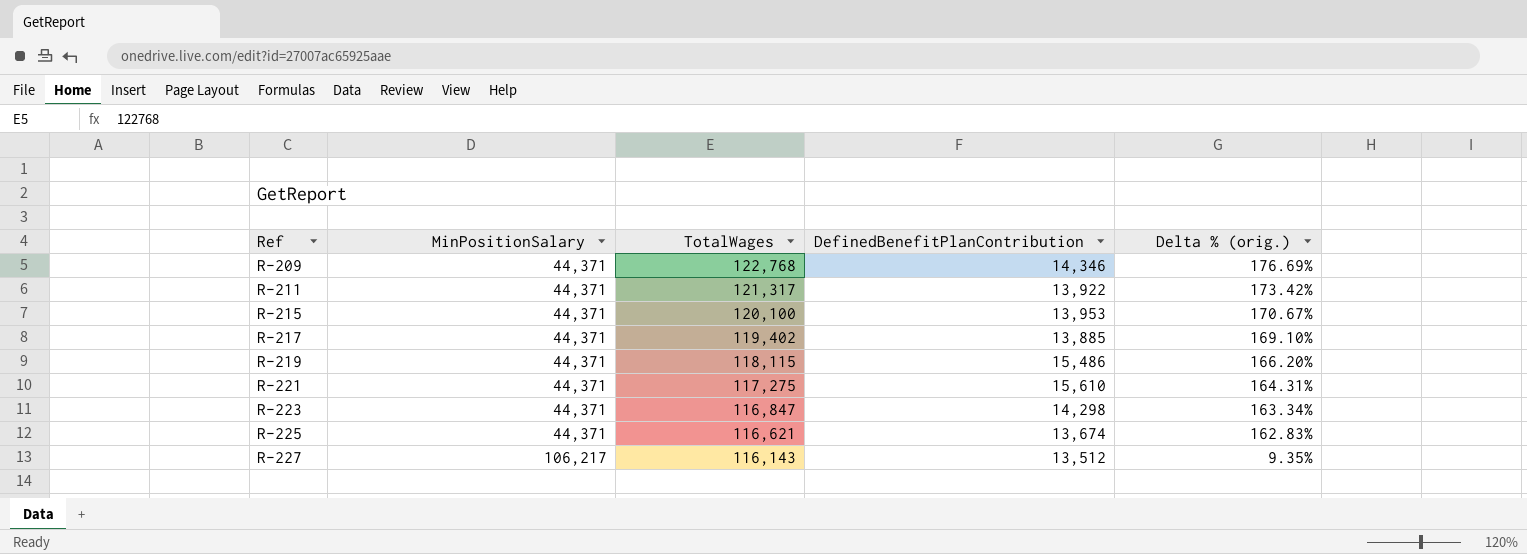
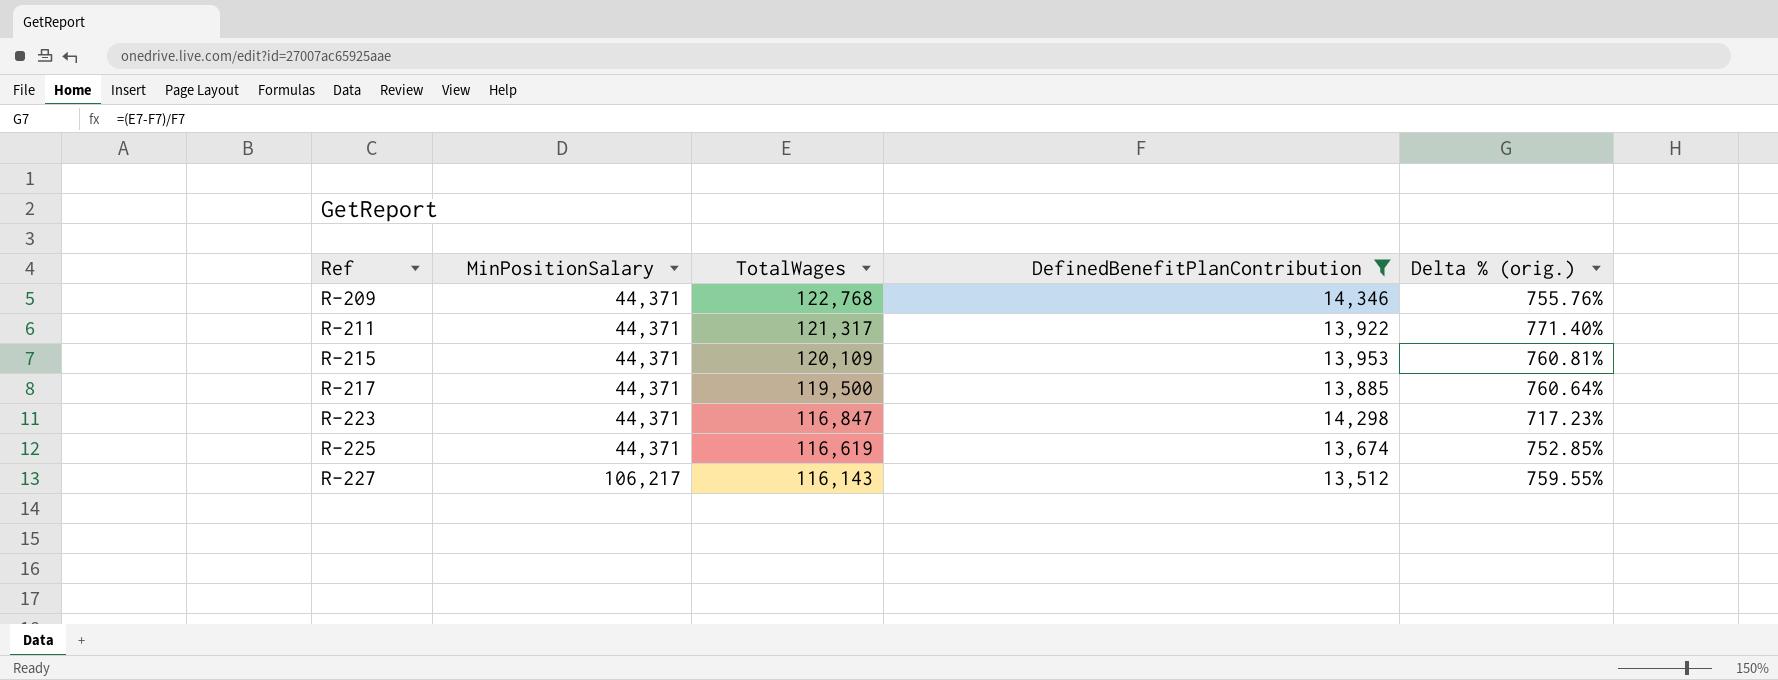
filter: none -> DefinedBenefitPlanContribution <= 14,346
column Delta % (orig.) | formula: ([TotalWages] - [MinPositionSalary]) / [MinPositionSalary] -> ([TotalWages] - [DefinedBenefitPlanContribution]) / [DefinedBenefitPlanContribution]
R-215 | TotalWages: 120,100 -> 120,109
R-217 | TotalWages: 119,402 -> 119,500
R-225 | TotalWages: 116,621 -> 116,619

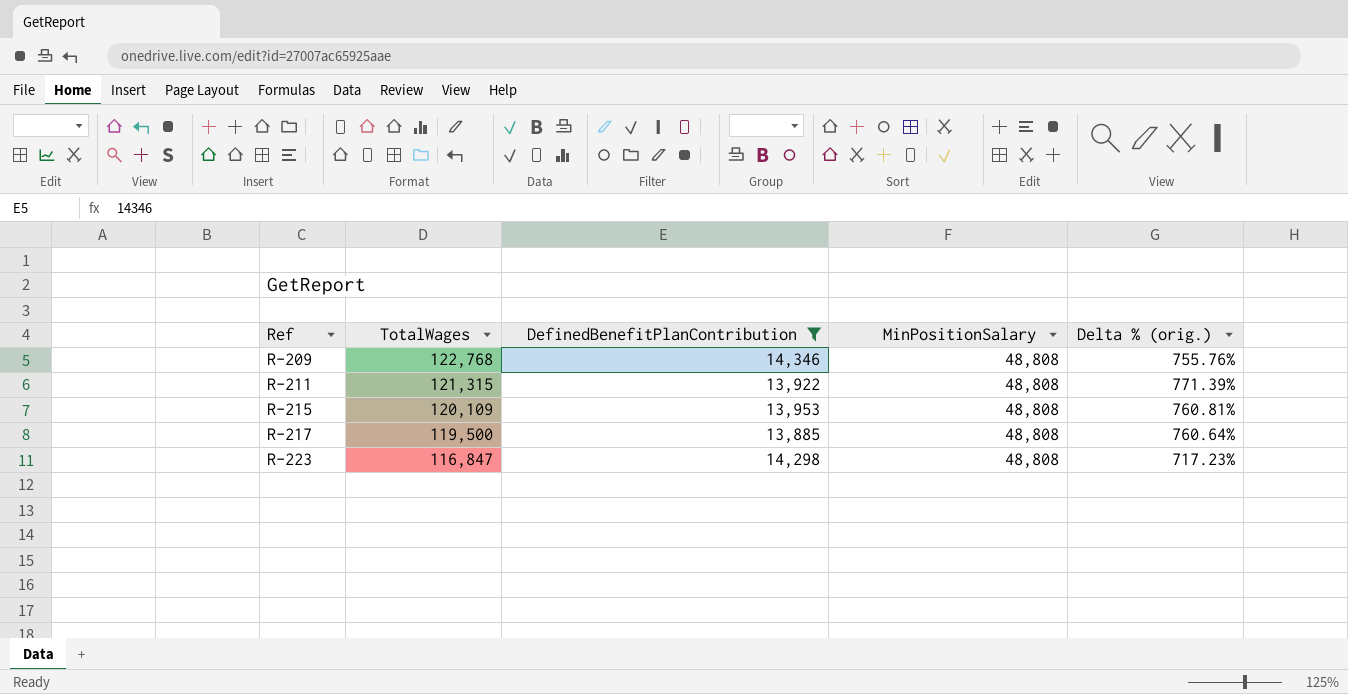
column MinPositionSalary | position: 2 -> 4
row R-225: 44,371 | 116,619 | 13,674 | 752.85% -> none
row R-227: 106,217 | 116,143 | 13,512 | 759.55% -> none
R-209 | MinPositionSalary: 44,371 -> 48,808
R-211 | TotalWages: 121,317 -> 121,315
R-211 | MinPositionSalary: 44,371 -> 48,808
R-211 | Delta % (orig.): 771.40% -> 771.39%
R-215 | MinPositionSalary: 44,371 -> 48,808
R-217 | MinPositionSalary: 44,371 -> 48,808
R-223 | MinPositionSalary: 44,371 -> 48,808

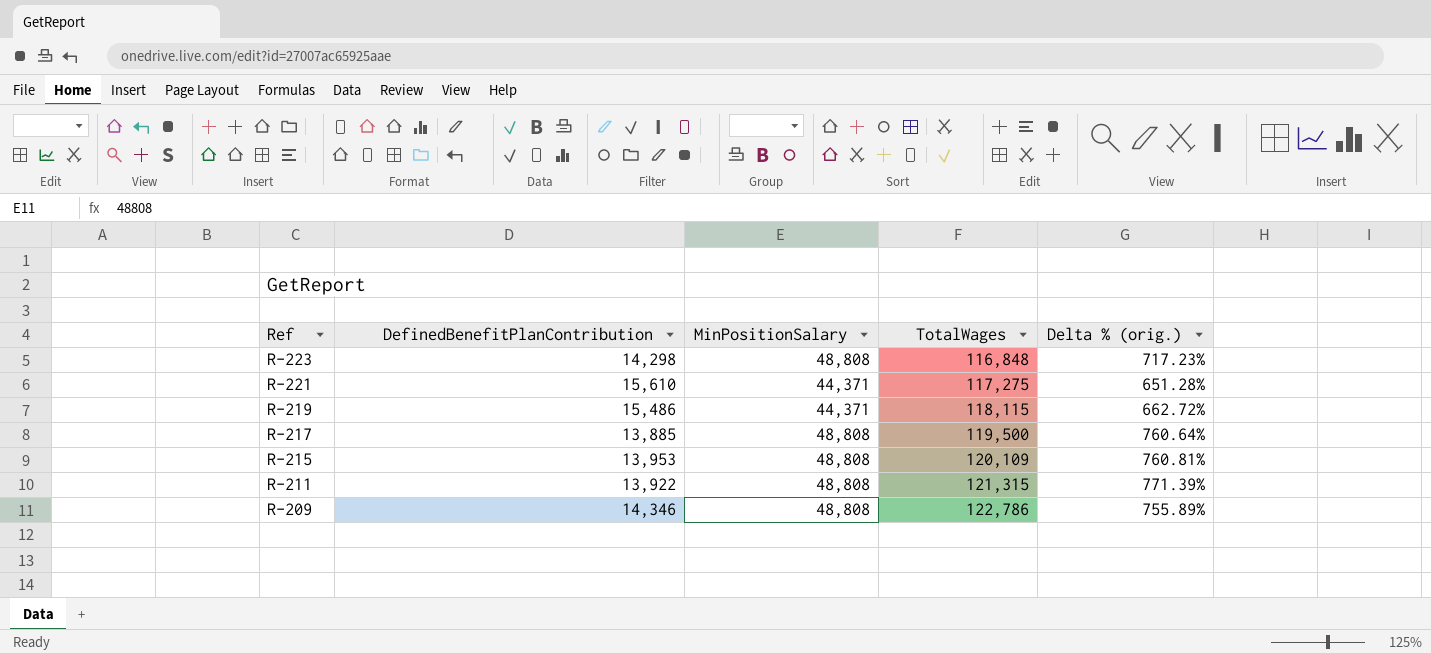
filter: DefinedBenefitPlanContribution <= 14,346 -> none
row order: Ref ascending -> Ref descending
column TotalWages | position: 2 -> 4
R-223 | TotalWages: 116,847 -> 116,848
R-209 | TotalWages: 122,768 -> 122,786
R-209 | Delta % (orig.): 755.76% -> 755.89%

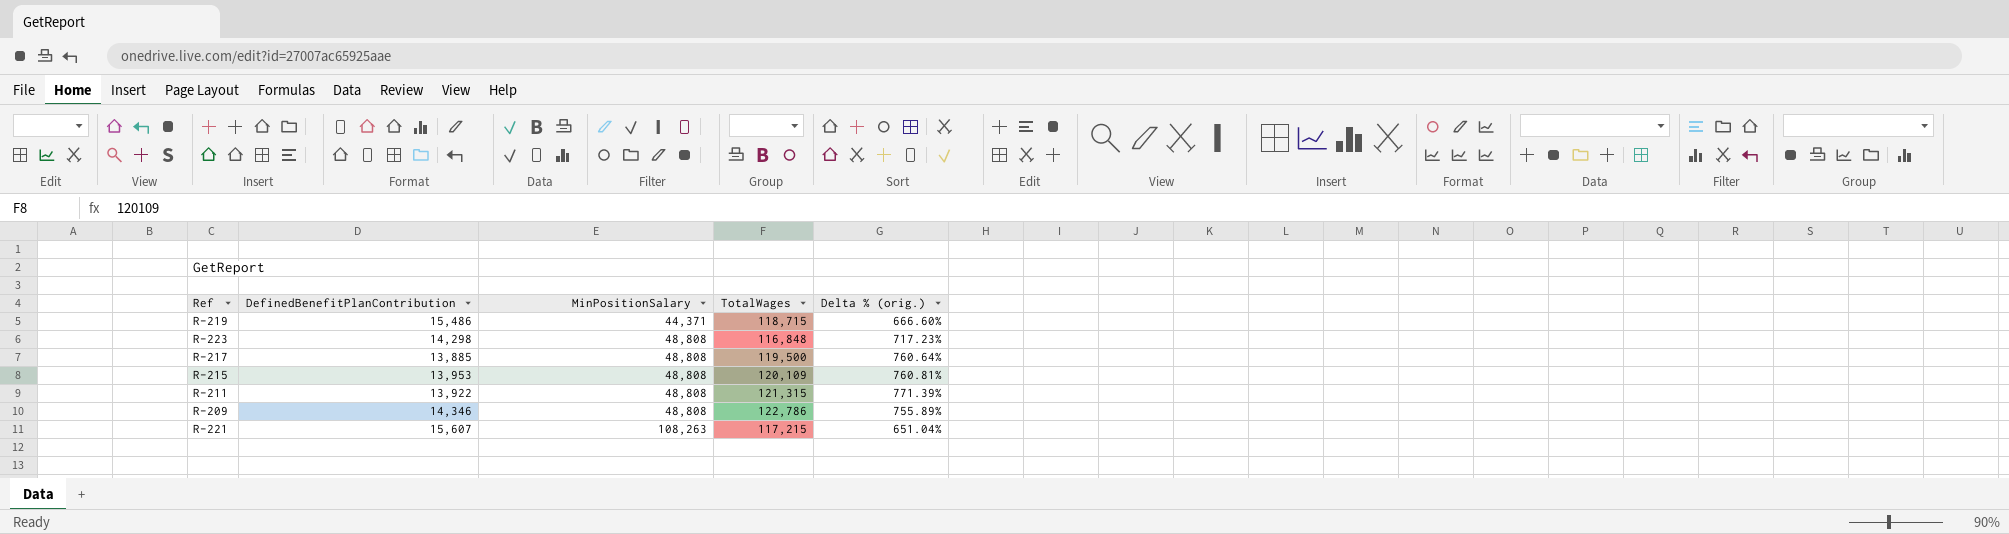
row order: Ref descending -> MinPositionSalary ascending
R-219 | TotalWages: 118,115 -> 118,715
R-219 | Delta % (orig.): 662.72% -> 666.60%
R-221 | DefinedBenefitPlanContribution: 15,610 -> 15,607
R-221 | MinPositionSalary: 44,371 -> 108,263
R-221 | TotalWages: 117,275 -> 117,215
R-221 | Delta % (orig.): 651.28% -> 651.04%

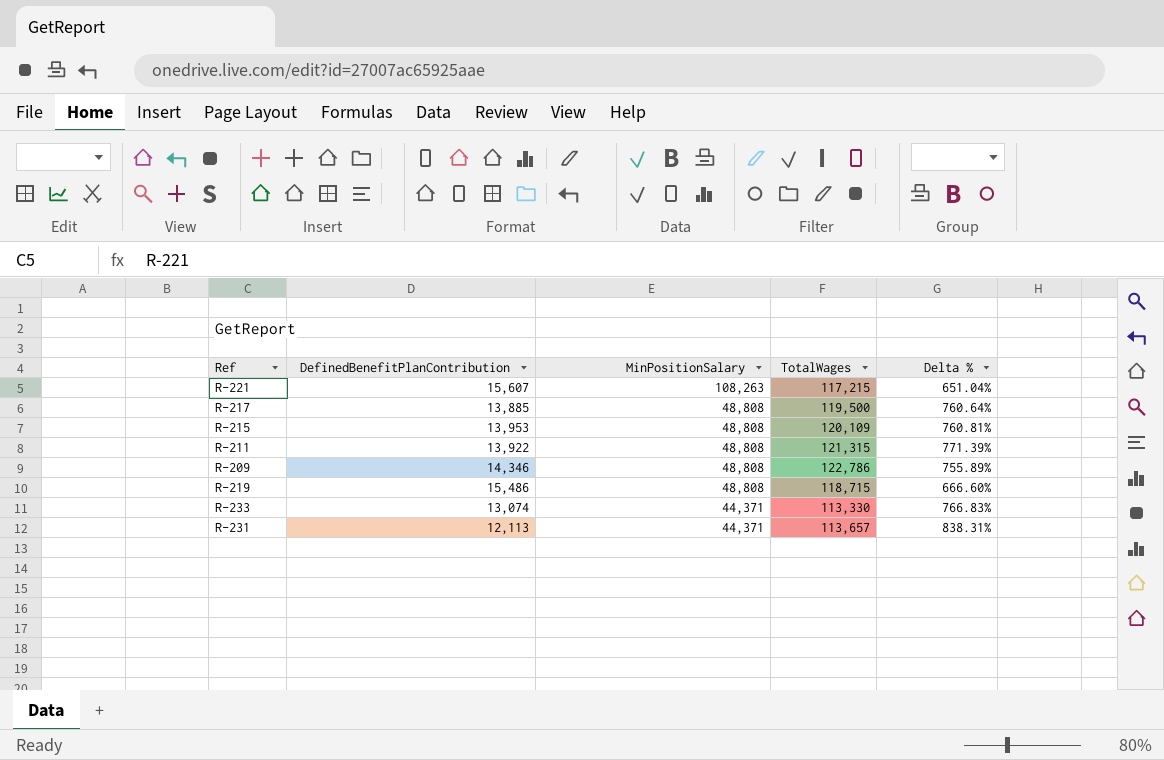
row order: MinPositionSalary ascending -> MinPositionSalary descending
column name: Delta % (orig.) -> Delta %
row R-223: 14,298 | 48,808 | 116,848 | 717.23% -> none
R-219 | MinPositionSalary: 44,371 -> 48,808
row R-233: none -> 13,074 | 44,371 | 113,330 | 766.83%
row R-231: none -> 12,113 | 44,371 | 113,657 | 838.31%

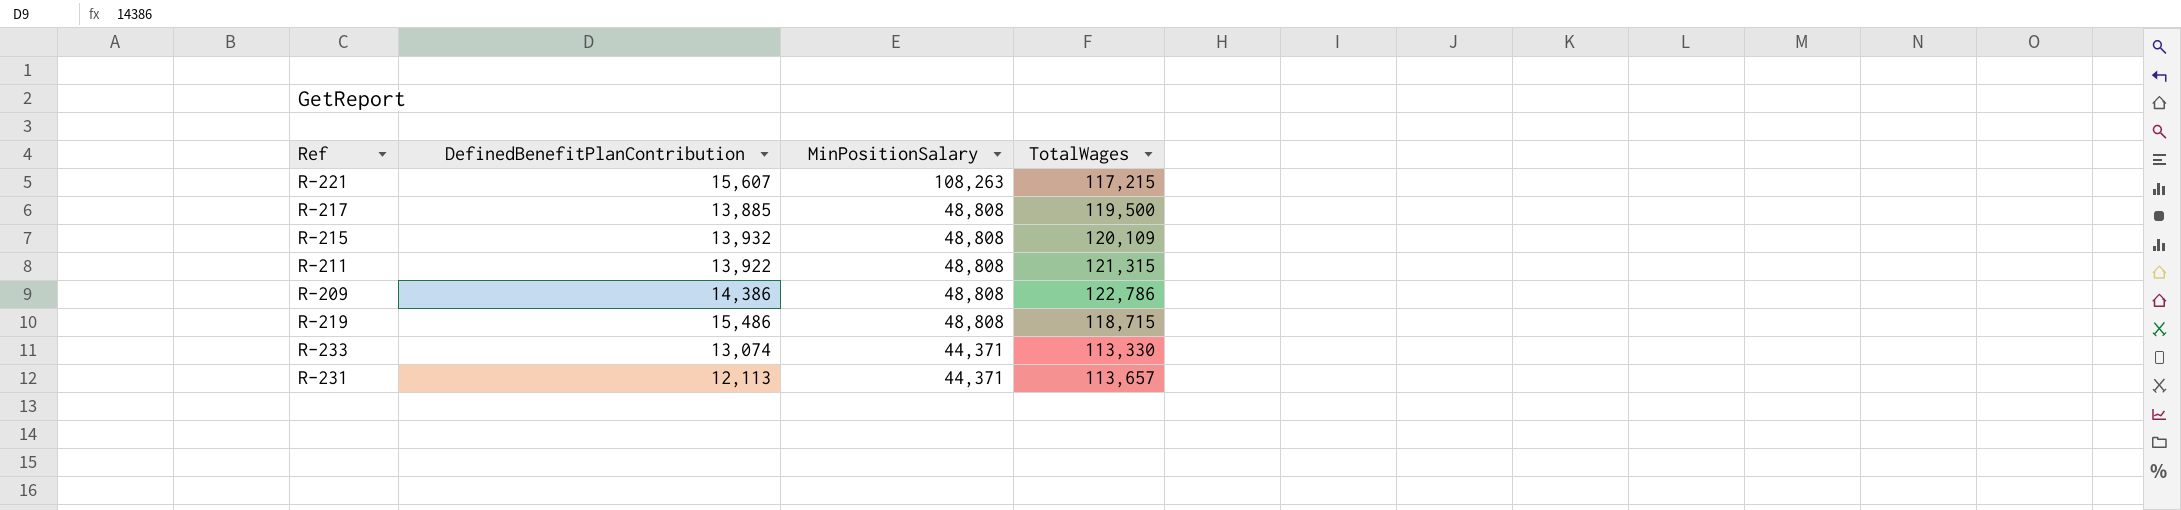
column Delta % | formula: ([TotalWages] - [DefinedBenefitPlanContribution]) / [DefinedBenefitPlanContribution] -> none
R-215 | DefinedBenefitPlanContribution: 13,953 -> 13,932
R-209 | DefinedBenefitPlanContribution: 14,346 -> 14,386

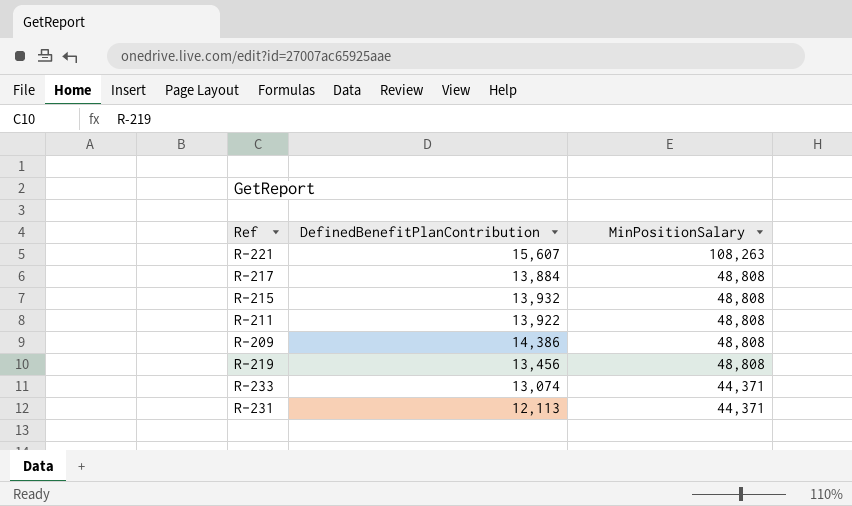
column TotalWages | position: 4 -> none
R-217 | DefinedBenefitPlanContribution: 13,885 -> 13,884
R-219 | DefinedBenefitPlanContribution: 15,486 -> 13,456

